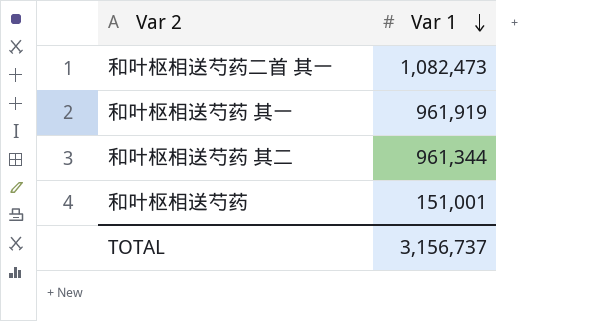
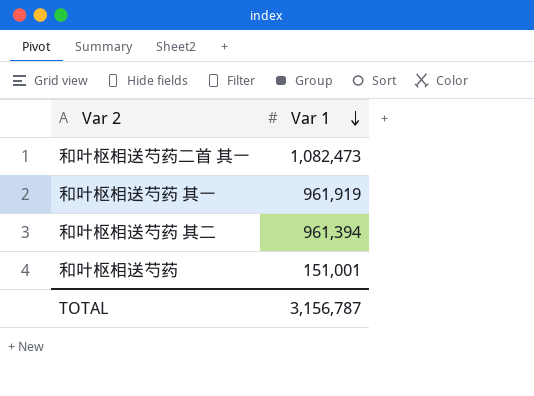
和叶枢相送芍药 其二 | Var 1: 961,344 -> 961,394
TOTAL | Var 1: 3,156,737 -> 3,156,787

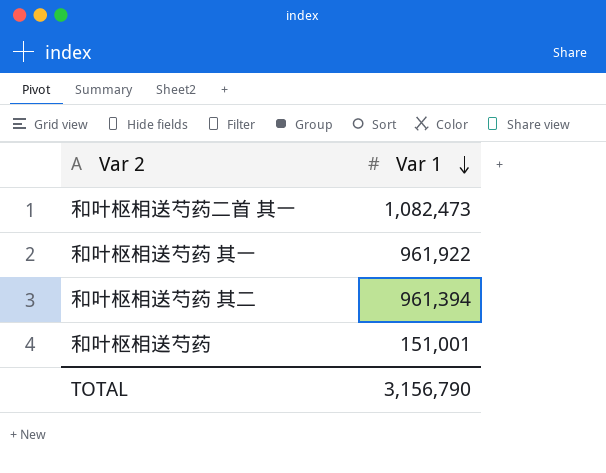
和叶枢相送芍药 其一 | Var 1: 961,919 -> 961,922
TOTAL | Var 1: 3,156,787 -> 3,156,790

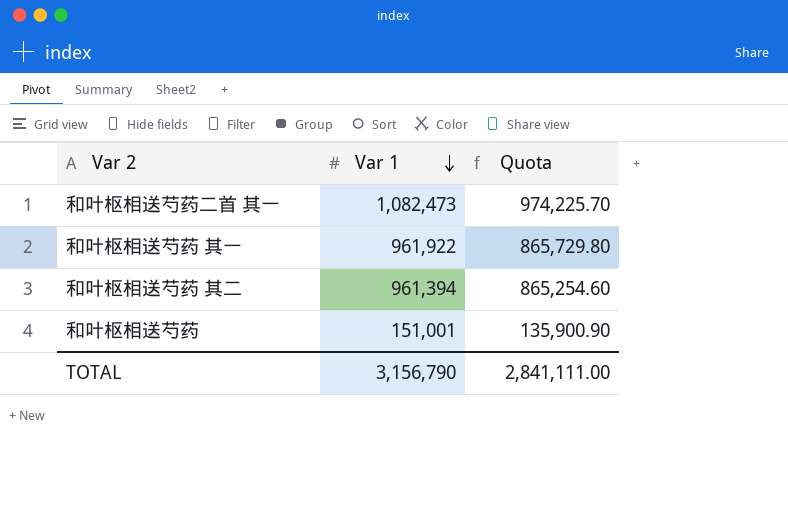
column Quota | formula: none -> [Var 1] * 0.9

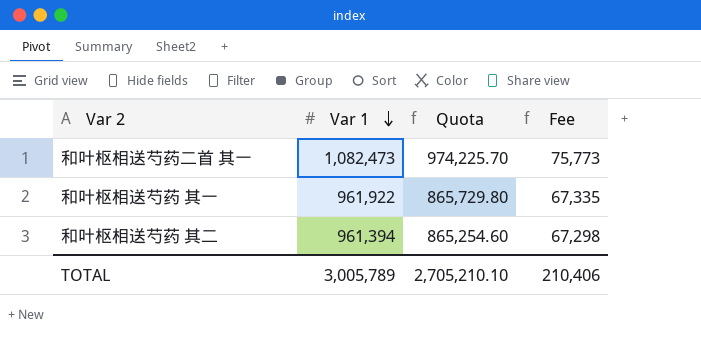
column Fee | formula: none -> [Var 1] * 0.07
row 和叶枢相送芍药: 151,001 | 135,900.90 -> none
TOTAL | Var 1: 3,156,790 -> 3,005,789
TOTAL | Quota: 2,841,111.00 -> 2,705,210.10

